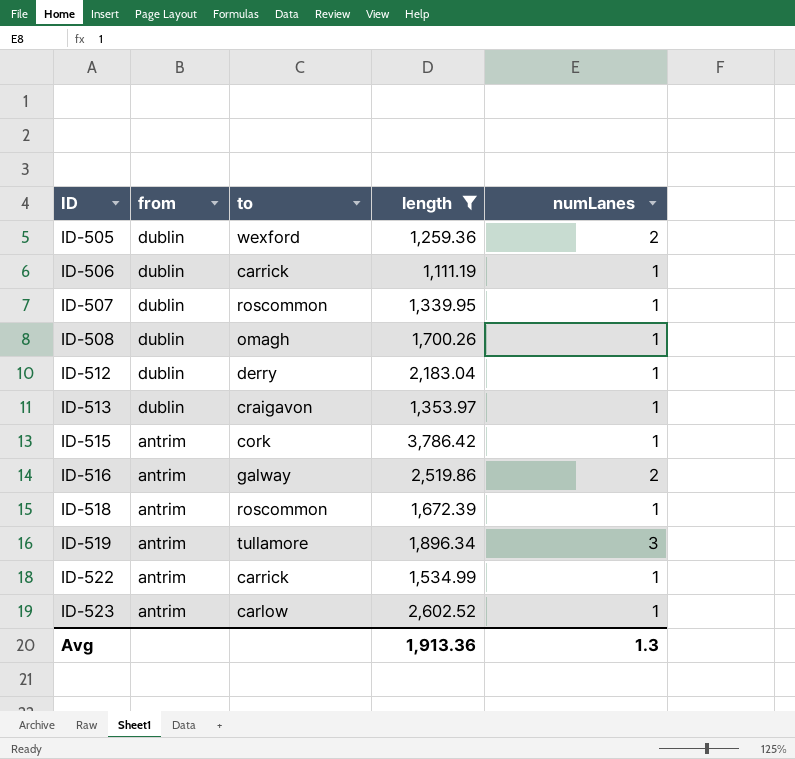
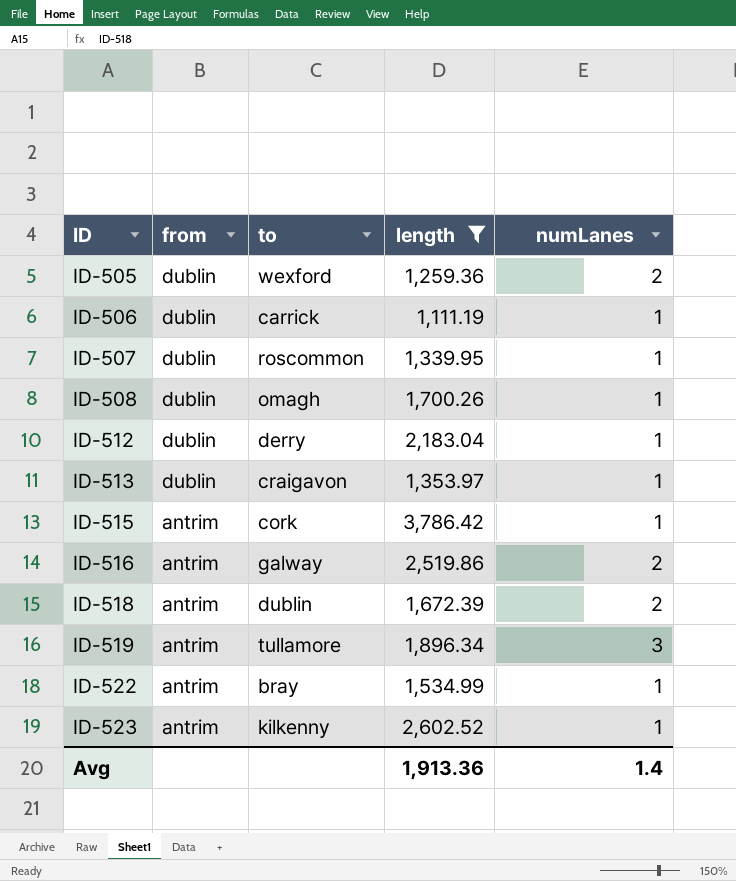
ID-518 | to: roscommon -> dublin
ID-518 | numLanes: 1 -> 2
ID-522 | to: carrick -> bray
ID-523 | to: carlow -> kilkenny
Avg | numLanes: 1.3 -> 1.4

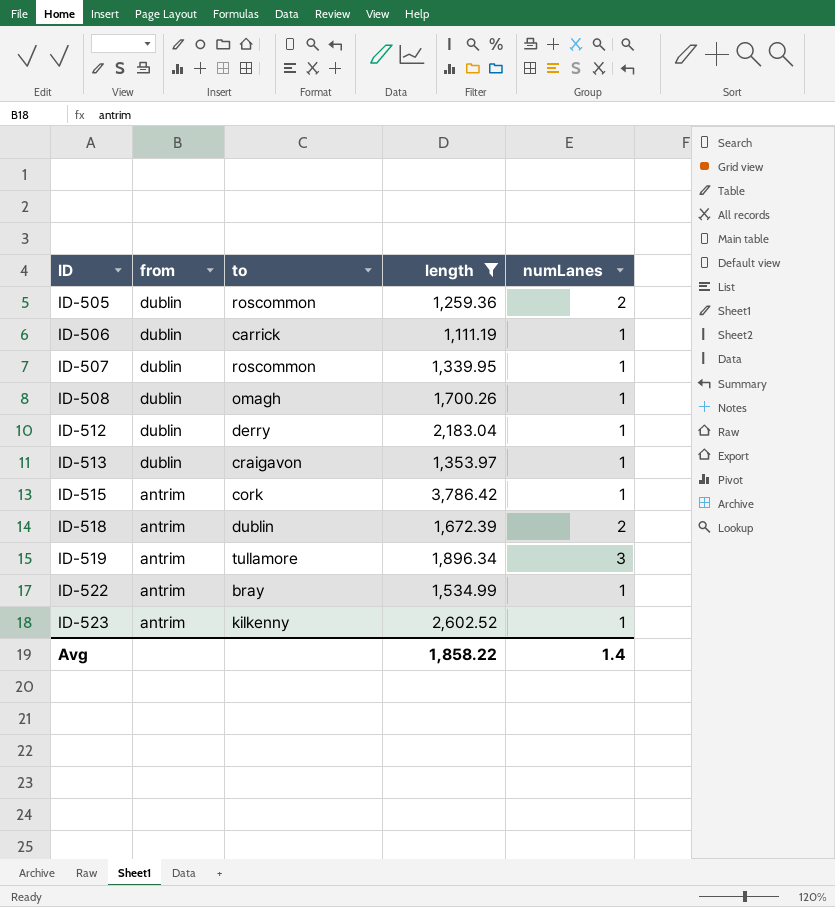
row ID-516: antrim | galway | 2,519.86 | 2 -> none
ID-505 | to: wexford -> roscommon
Avg | length: 1,913.36 -> 1,858.22

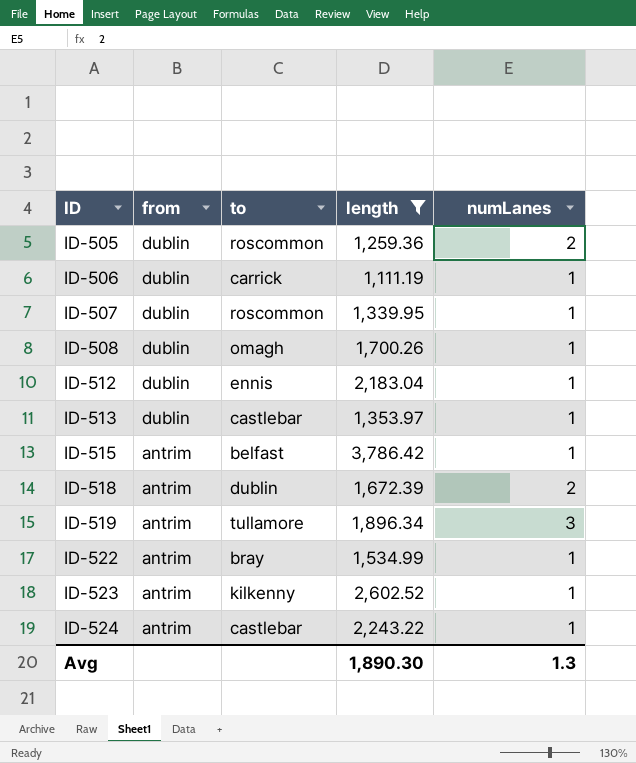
ID-512 | to: derry -> ennis
ID-513 | to: craigavon -> castlebar
ID-515 | to: cork -> belfast
row ID-524: none -> antrim | castlebar | 2,243.22 | 1
Avg | length: 1,858.22 -> 1,890.30
Avg | numLanes: 1.4 -> 1.3

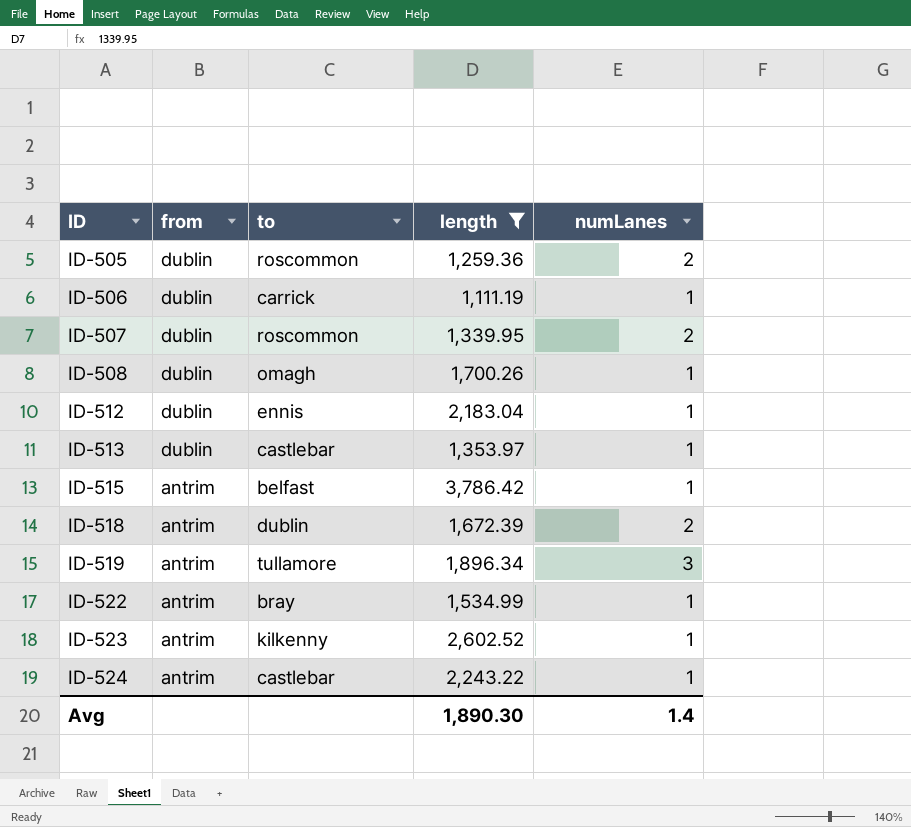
ID-507 | numLanes: 1 -> 2
Avg | numLanes: 1.3 -> 1.4

